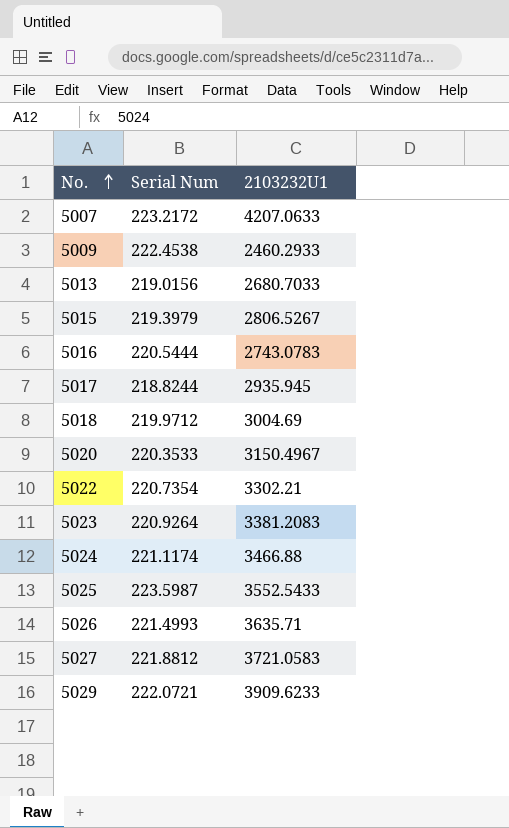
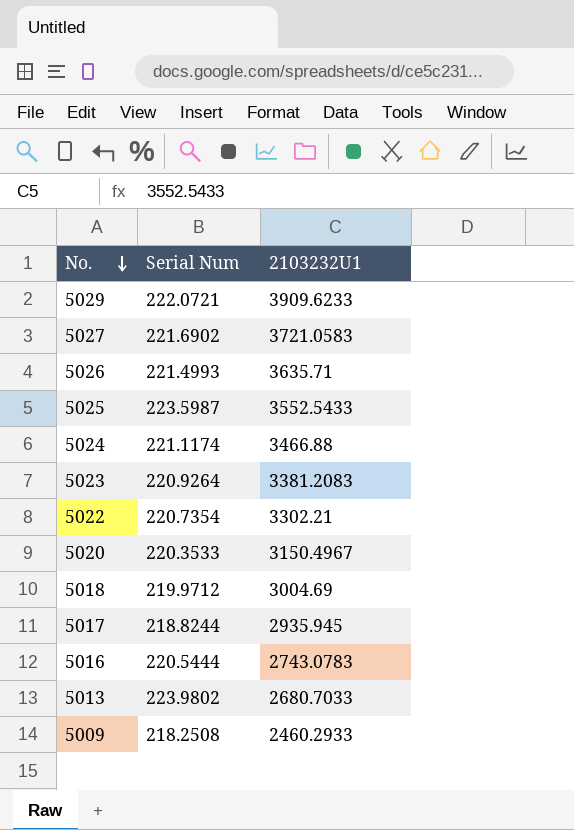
row order: No. ascending -> No. descending
row 5007: 223.2172 | 4207.0633 -> none
row 5015: 219.3979 | 2806.5267 -> none
5027 | Serial Num: 221.8812 -> 221.6902
5013 | Serial Num: 219.0156 -> 223.9802
5009 | Serial Num: 222.4538 -> 218.2508

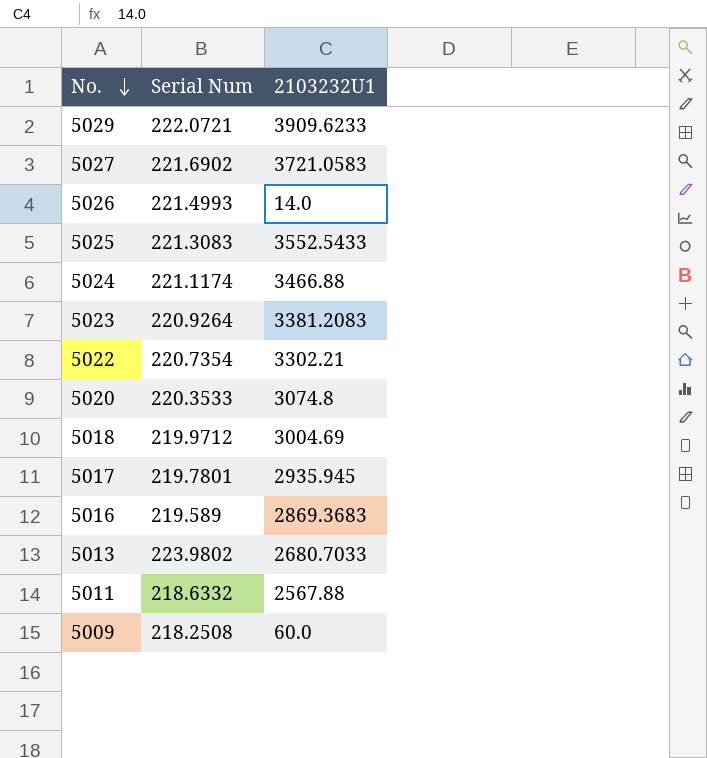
5026 | 2103232U1: 3635.71 -> 14.0
5025 | Serial Num: 223.5987 -> 221.3083
5020 | 2103232U1: 3150.4967 -> 3074.8
5017 | Serial Num: 218.8244 -> 219.7801
5016 | Serial Num: 220.5444 -> 219.589
5016 | 2103232U1: 2743.0783 -> 2869.3683
row 5011: none -> 218.6332 | 2567.88
5009 | 2103232U1: 2460.2933 -> 60.0

